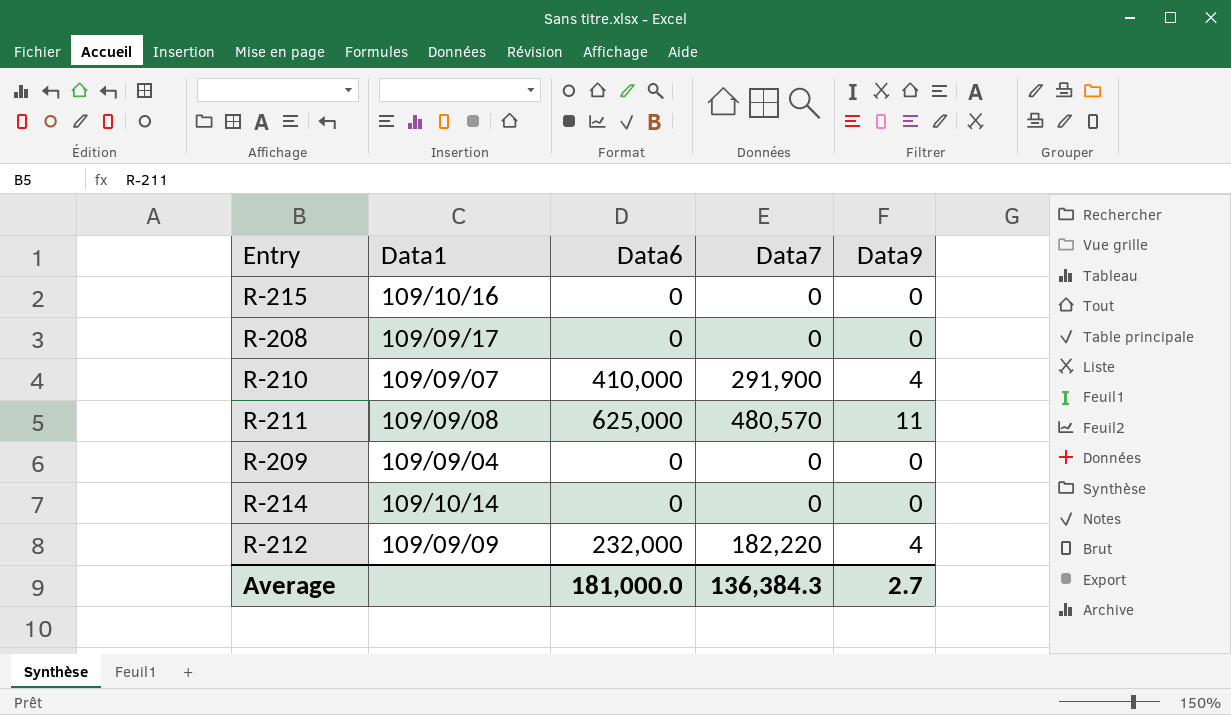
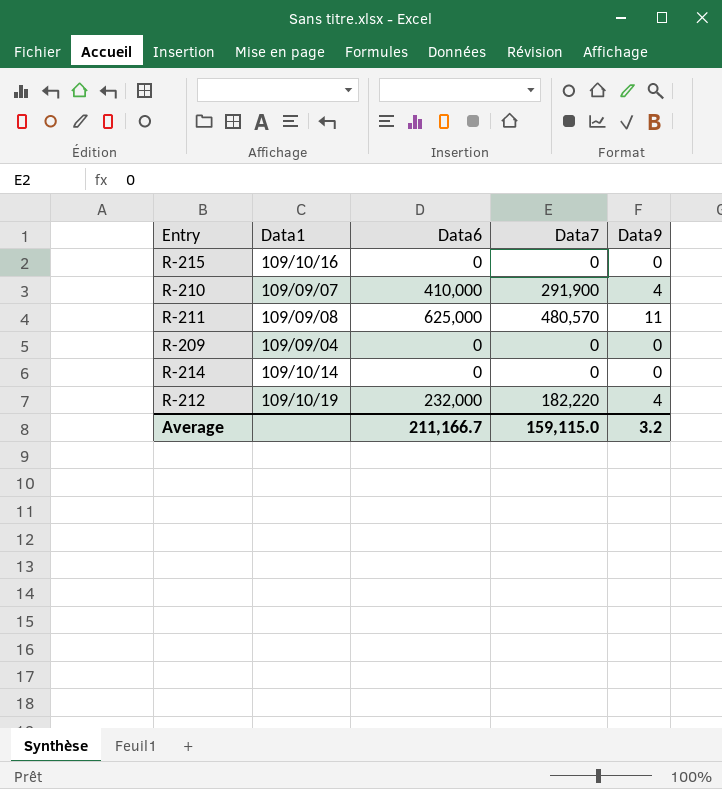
row R-208: 109/09/17 | 0 | 0 | 0 -> none
R-212 | Data1: 109/09/09 -> 109/10/19
Average | Data6: 181,000.0 -> 211,166.7
Average | Data7: 136,384.3 -> 159,115.0
Average | Data9: 2.7 -> 3.2

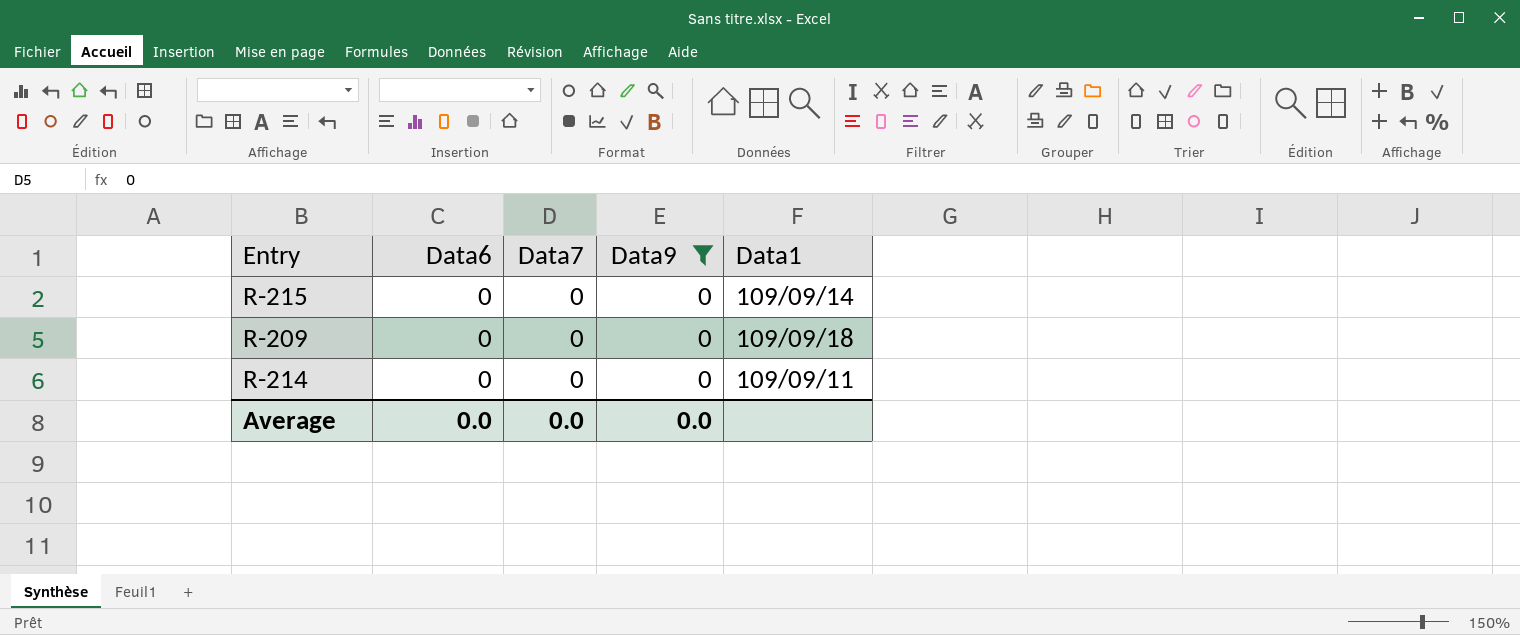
filter: none -> Data9 = 0
column Data1 | position: 2 -> 5
R-215 | Data1: 109/10/16 -> 109/09/14
R-209 | Data1: 109/09/04 -> 109/09/18
R-214 | Data1: 109/10/14 -> 109/09/11
Average | Data6: 211,166.7 -> 0.0
Average | Data7: 159,115.0 -> 0.0
Average | Data9: 3.2 -> 0.0

